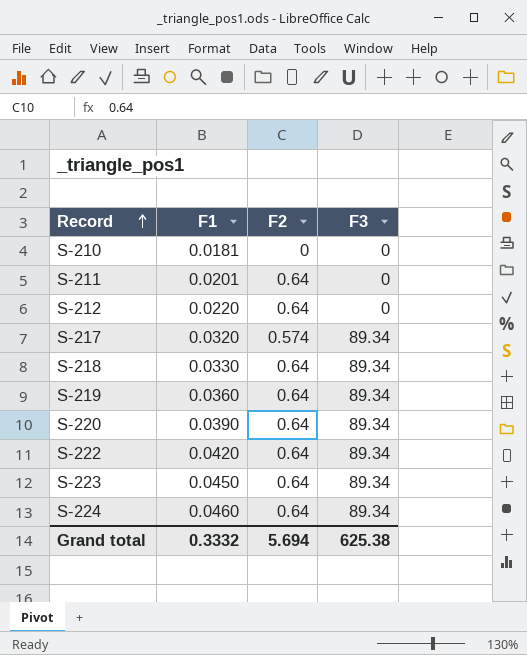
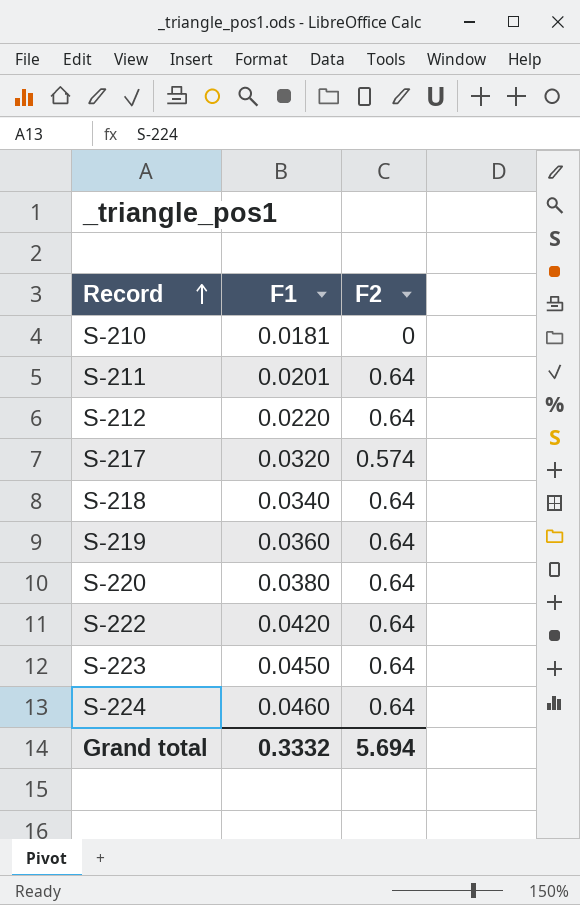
column F3 | position: 4 -> none
S-218 | F1: 0.0330 -> 0.0340
S-220 | F1: 0.0390 -> 0.0380

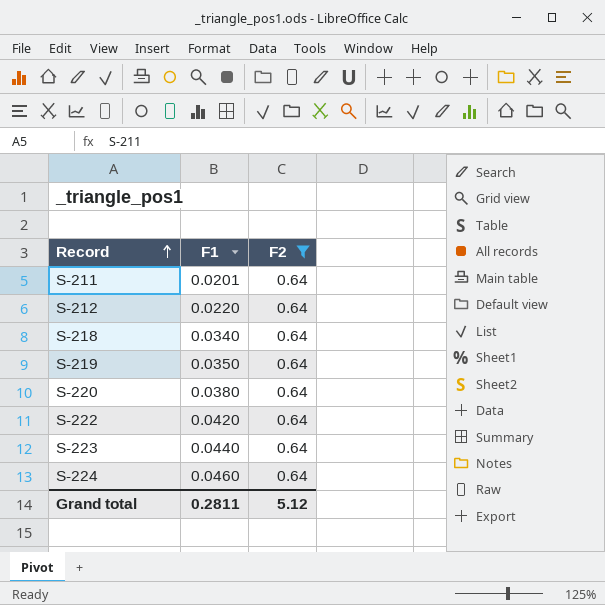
filter: none -> F2 = 0.64
S-219 | F1: 0.0360 -> 0.0350
S-223 | F1: 0.0450 -> 0.0440
Grand total | F1: 0.3332 -> 0.2811
Grand total | F2: 5.694 -> 5.12

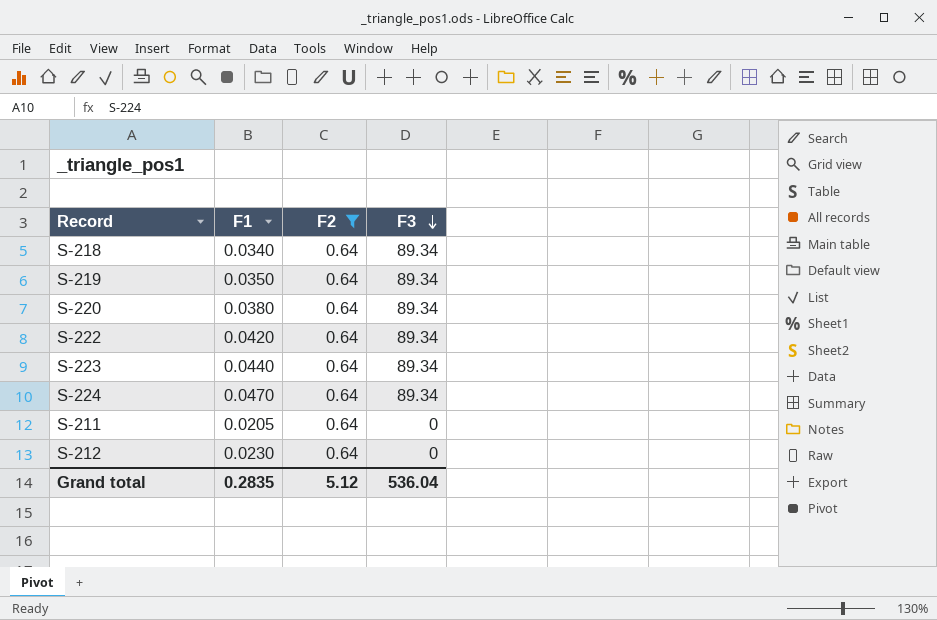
row order: Record ascending -> F3 descending
column F3 | position: none -> 4
S-224 | F1: 0.0460 -> 0.0470
S-211 | F1: 0.0201 -> 0.0205
S-212 | F1: 0.0220 -> 0.0230
Grand total | F1: 0.2811 -> 0.2835

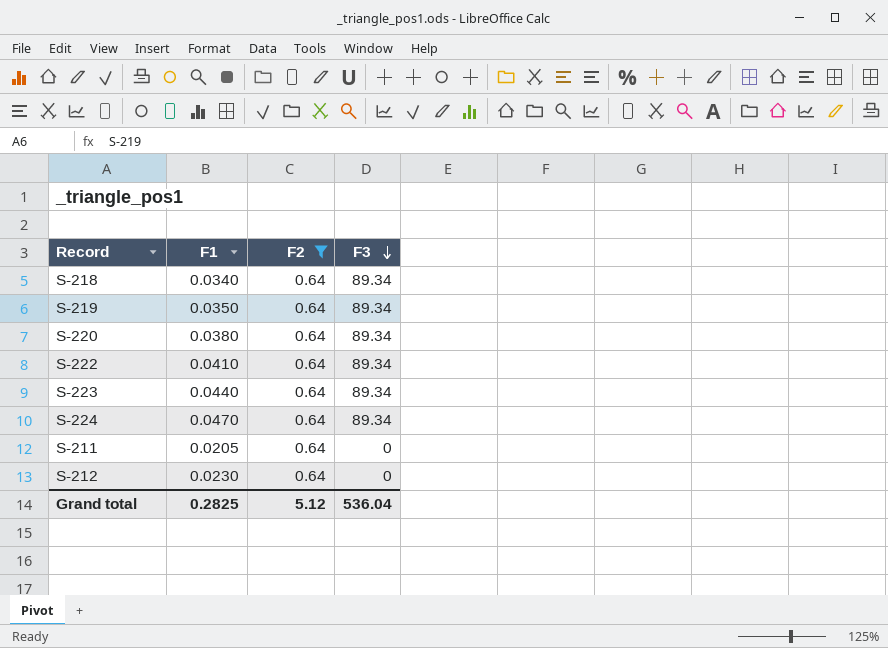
S-222 | F1: 0.0420 -> 0.0410
Grand total | F1: 0.2835 -> 0.2825

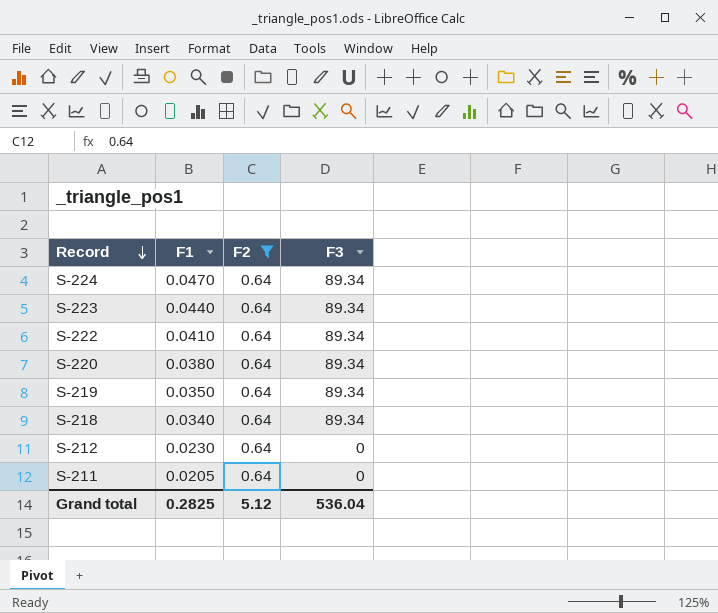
row order: F3 descending -> Record descending

